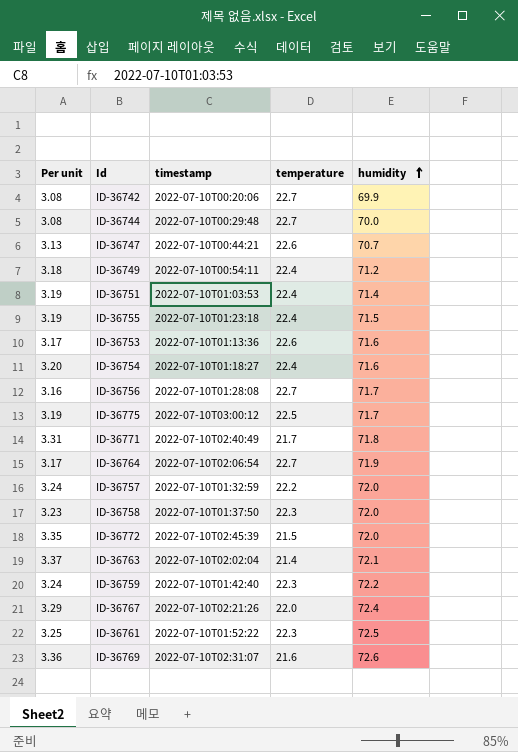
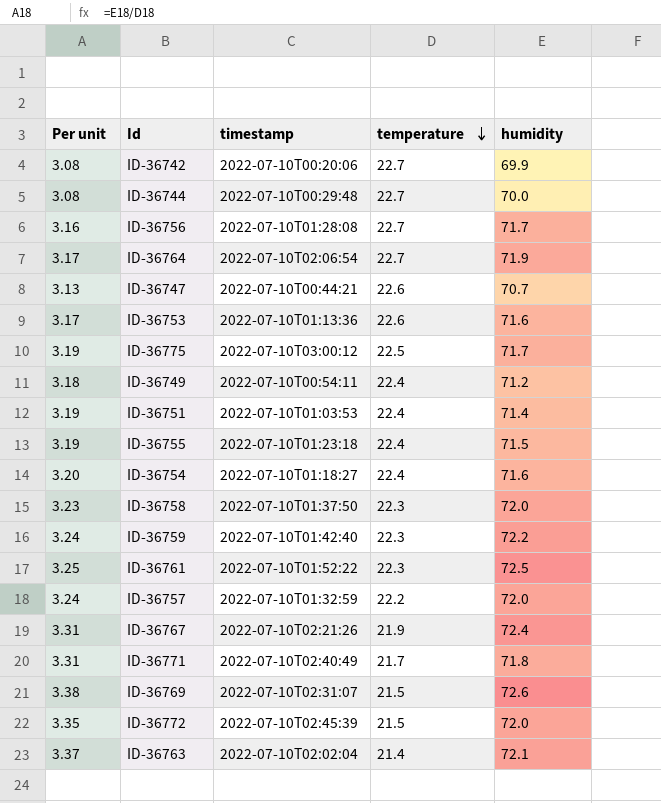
row order: humidity ascending -> temperature descending
ID-36767 | Per unit: 3.29 -> 3.31
ID-36767 | temperature: 22.0 -> 21.9
ID-36769 | Per unit: 3.36 -> 3.38
ID-36769 | temperature: 21.6 -> 21.5

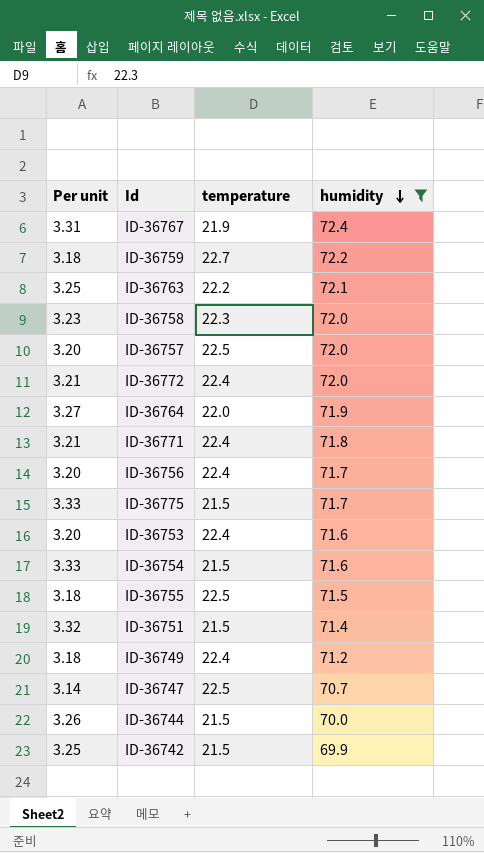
filter: none -> humidity <= 72.4
row order: temperature descending -> humidity descending
column timestamp | position: 3 -> none
ID-36759 | Per unit: 3.24 -> 3.18
ID-36759 | temperature: 22.3 -> 22.7
ID-36763 | Per unit: 3.37 -> 3.25
ID-36763 | temperature: 21.4 -> 22.2
ID-36757 | Per unit: 3.24 -> 3.20
ID-36757 | temperature: 22.2 -> 22.5
ID-36772 | Per unit: 3.35 -> 3.21
ID-36772 | temperature: 21.5 -> 22.4
ID-36764 | Per unit: 3.17 -> 3.27
ID-36764 | temperature: 22.7 -> 22.0
ID-36771 | Per unit: 3.31 -> 3.21
ID-36771 | temperature: 21.7 -> 22.4
ID-36756 | Per unit: 3.16 -> 3.20
ID-36756 | temperature: 22.7 -> 22.4
ID-36775 | Per unit: 3.19 -> 3.33
ID-36775 | temperature: 22.5 -> 21.5
ID-36753 | Per unit: 3.17 -> 3.20
ID-36753 | temperature: 22.6 -> 22.4
ID-36754 | Per unit: 3.20 -> 3.33
ID-36754 | temperature: 22.4 -> 21.5
ID-36755 | Per unit: 3.19 -> 3.18
ID-36755 | temperature: 22.4 -> 22.5
ID-36751 | Per unit: 3.19 -> 3.32
ID-36751 | temperature: 22.4 -> 21.5
ID-36747 | Per unit: 3.13 -> 3.14
ID-36747 | temperature: 22.6 -> 22.5
ID-36744 | Per unit: 3.08 -> 3.26
ID-36744 | temperature: 22.7 -> 21.5
ID-36742 | Per unit: 3.08 -> 3.25
ID-36742 | temperature: 22.7 -> 21.5

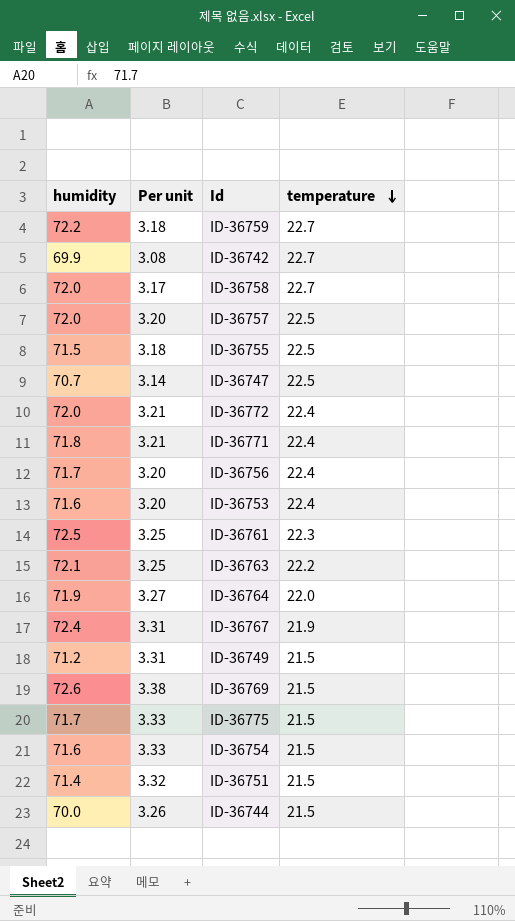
filter: humidity <= 72.4 -> none
row order: humidity descending -> temperature descending
column humidity | position: 4 -> 1
ID-36742 | Per unit: 3.25 -> 3.08
ID-36742 | temperature: 21.5 -> 22.7
ID-36758 | Per unit: 3.23 -> 3.17
ID-36758 | temperature: 22.3 -> 22.7
ID-36749 | Per unit: 3.18 -> 3.31
ID-36749 | temperature: 22.4 -> 21.5

